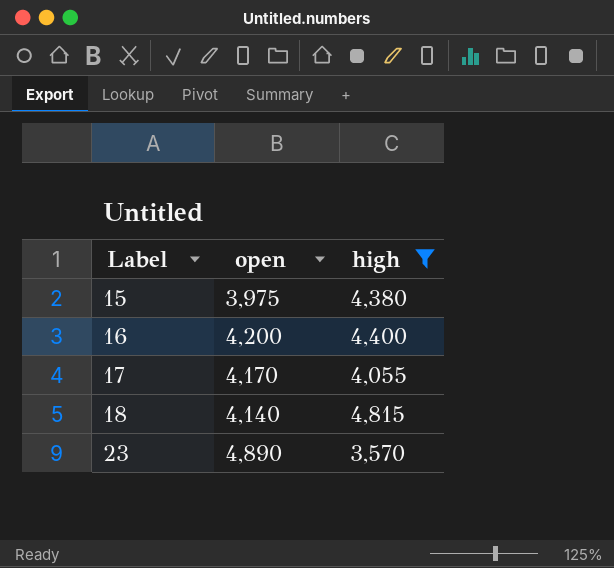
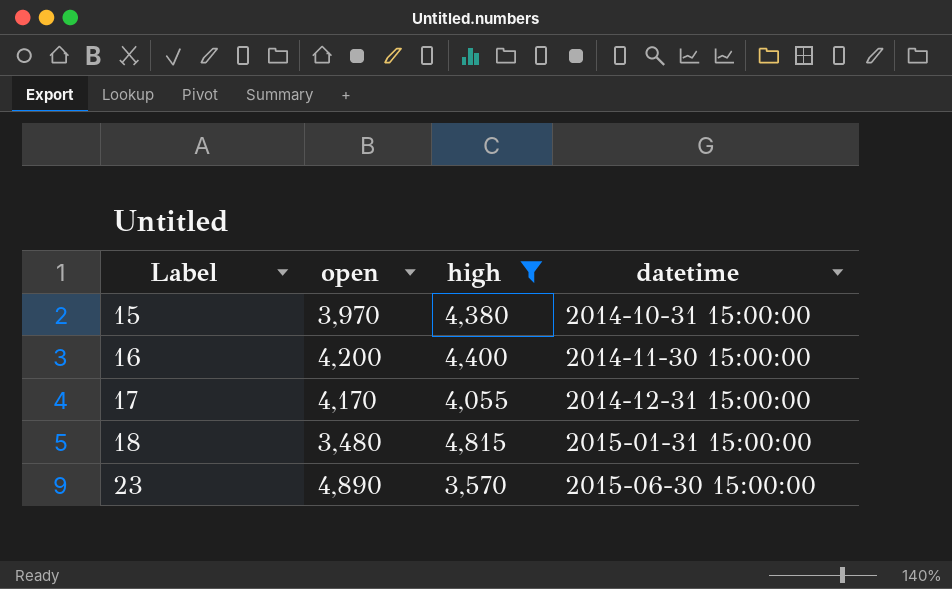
column datetime | position: none -> 4
15 | open: 3,975 -> 3,970
18 | open: 4,140 -> 3,480

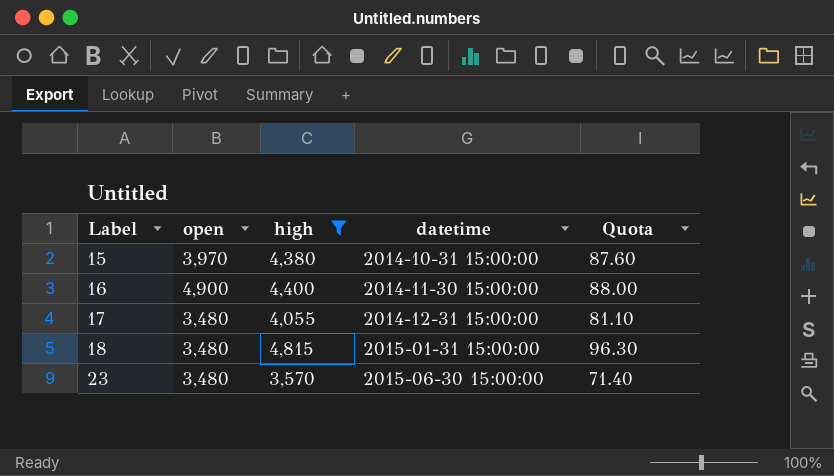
column Quota | formula: none -> [high] * 0.02
16 | open: 4,200 -> 4,900
17 | open: 4,170 -> 3,480
23 | open: 4,890 -> 3,480

